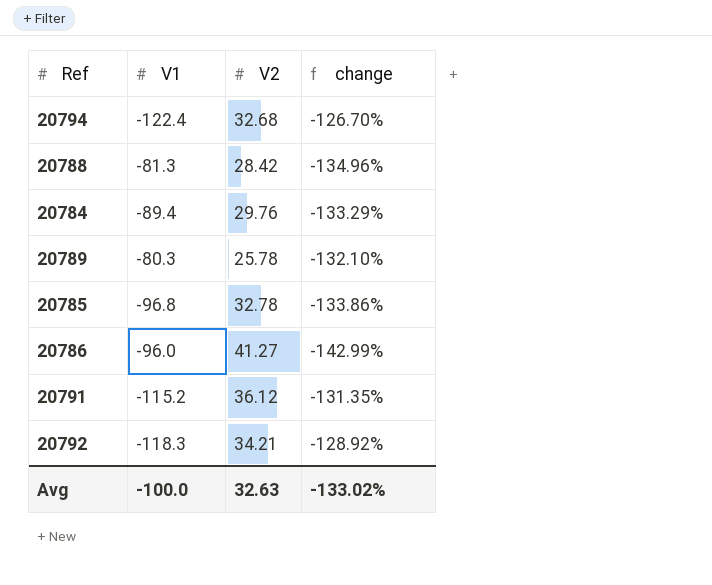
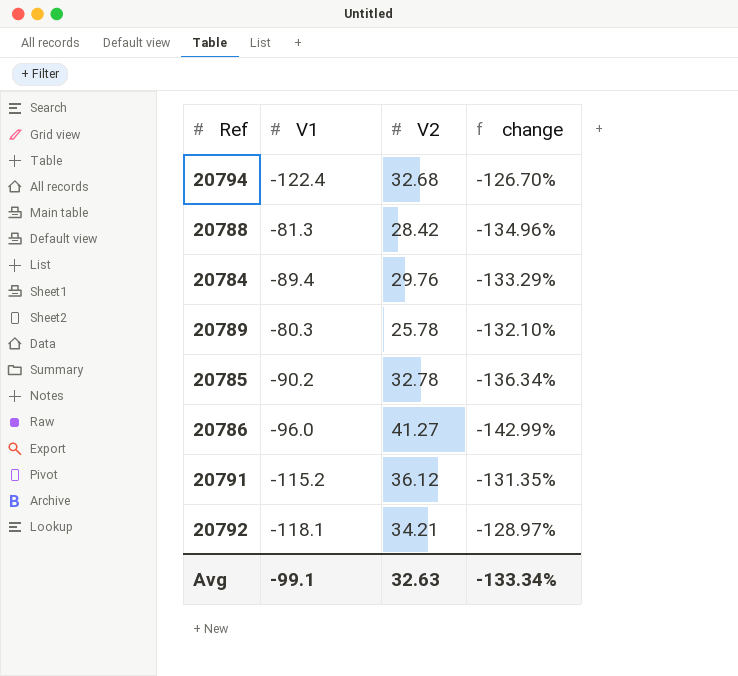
20785 | V1: -96.8 -> -90.2
20785 | change: -133.86% -> -136.34%
20792 | V1: -118.3 -> -118.1
20792 | change: -128.92% -> -128.97%
Avg | V1: -100.0 -> -99.1
Avg | change: -133.02% -> -133.34%

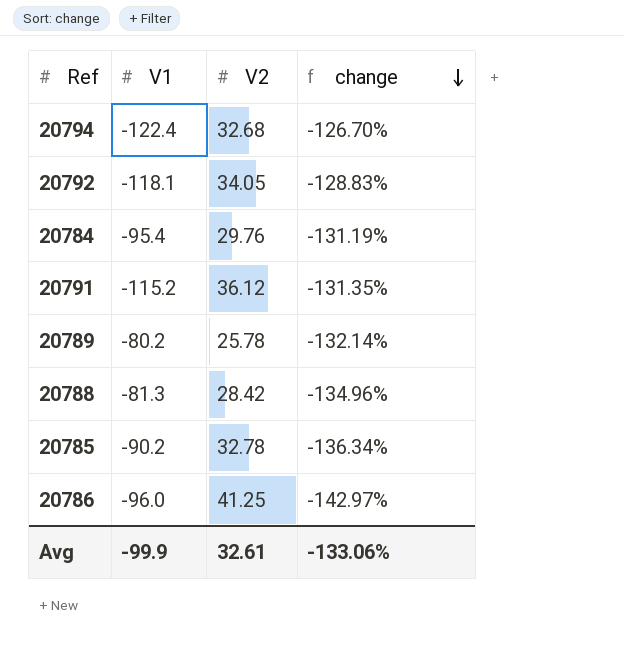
row order: none -> change descending
20792 | V2: 34.21 -> 34.05
20792 | change: -128.97% -> -128.83%
20784 | V1: -89.4 -> -95.4
20784 | change: -133.29% -> -131.19%
20789 | V1: -80.3 -> -80.2
20789 | change: -132.10% -> -132.14%
20786 | V2: 41.27 -> 41.25
20786 | change: -142.99% -> -142.97%
Avg | V1: -99.1 -> -99.9
Avg | V2: 32.63 -> 32.61
Avg | change: -133.34% -> -133.06%

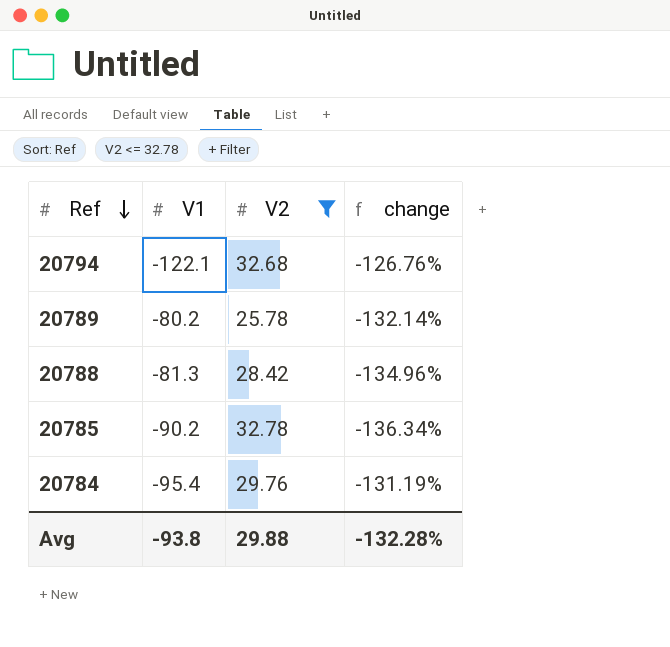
filter: none -> V2 <= 32.78
row order: change descending -> Ref descending
20794 | V1: -122.4 -> -122.1
20794 | change: -126.70% -> -126.76%
Avg | V1: -99.9 -> -93.8
Avg | V2: 32.61 -> 29.88
Avg | change: -133.06% -> -132.28%

